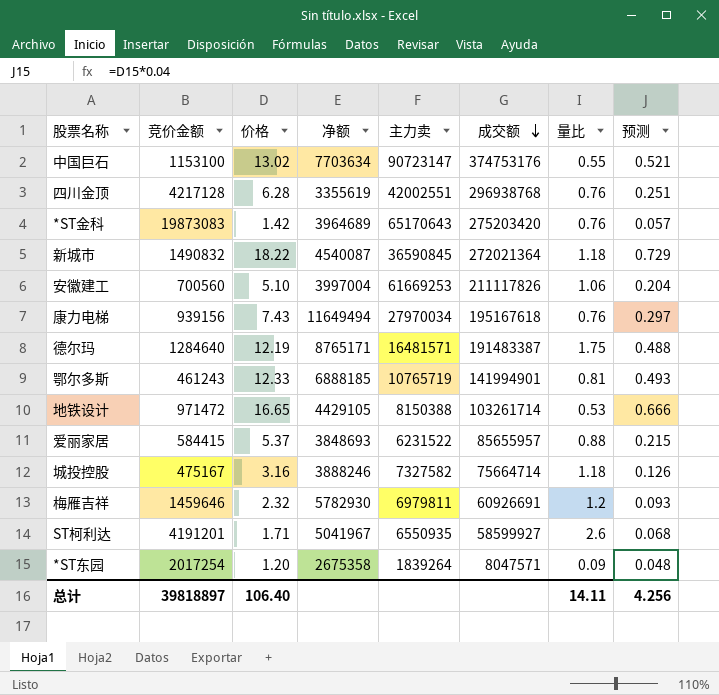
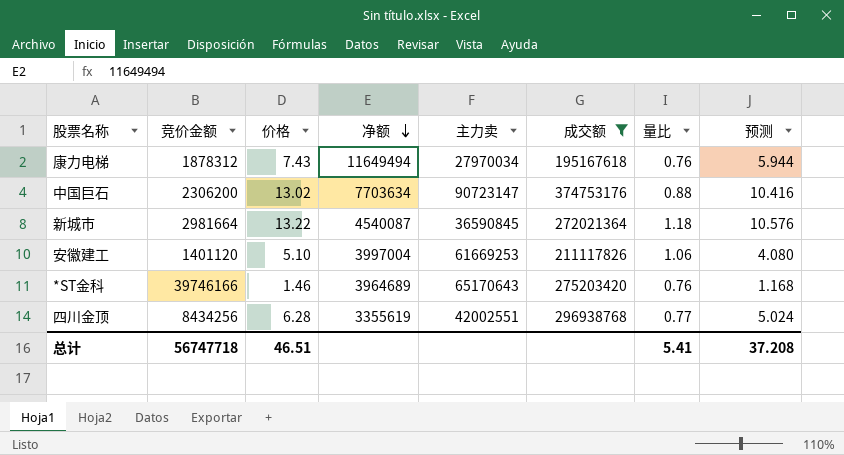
filter: none -> 成交额 >= 195167618
row order: 成交额 descending -> 净额 descending
column 预测 | formula: [价格] * 0.04 -> [价格] * 0.8
康力电梯 | 竞价金额: 939156 -> 1878312
中国巨石 | 竞价金额: 1153100 -> 2306200
中国巨石 | 量比: 0.55 -> 0.88
新城市 | 竞价金额: 1490832 -> 2981664
新城市 | 价格: 18.22 -> 13.22
安徽建工 | 竞价金额: 700560 -> 1401120
*ST金科 | 竞价金额: 19873083 -> 39746166
*ST金科 | 价格: 1.42 -> 1.46
四川金顶 | 竞价金额: 4217128 -> 8434256
四川金顶 | 量比: 0.76 -> 0.77
总计 | 竞价金额: 39818897 -> 56747718
总计 | 价格: 106.40 -> 46.51
总计 | 量比: 14.11 -> 5.41
总计 | 预测: 4.256 -> 37.208

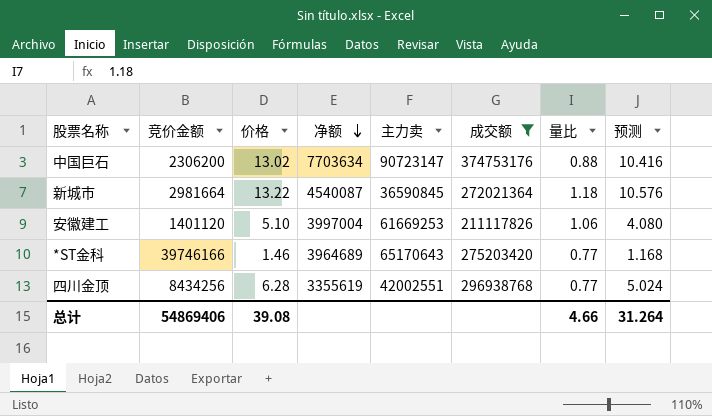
row 康力电梯: 1878312 | 7.43 | 11649494 | 27970034 | 195167618 | 0.76 | 5.944 -> none
*ST金科 | 量比: 0.76 -> 0.77
总计 | 竞价金额: 56747718 -> 54869406
总计 | 价格: 46.51 -> 39.08
总计 | 量比: 5.41 -> 4.66
总计 | 预测: 37.208 -> 31.264

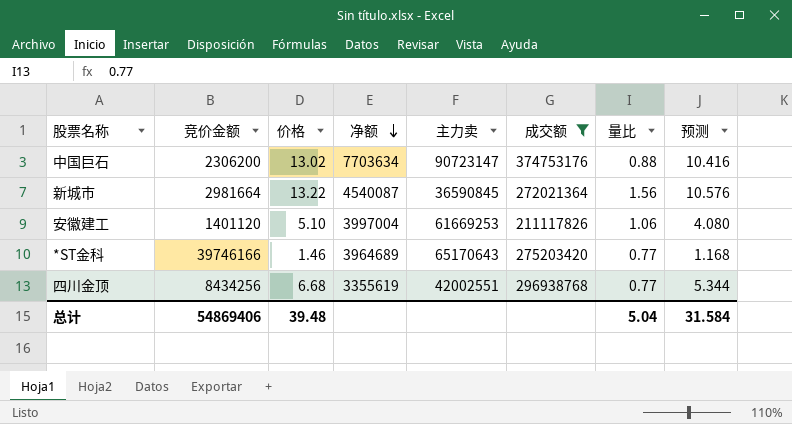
新城市 | 量比: 1.18 -> 1.56
四川金顶 | 价格: 6.28 -> 6.68
四川金顶 | 预测: 5.024 -> 5.344
总计 | 价格: 39.08 -> 39.48
总计 | 量比: 4.66 -> 5.04
总计 | 预测: 31.264 -> 31.584

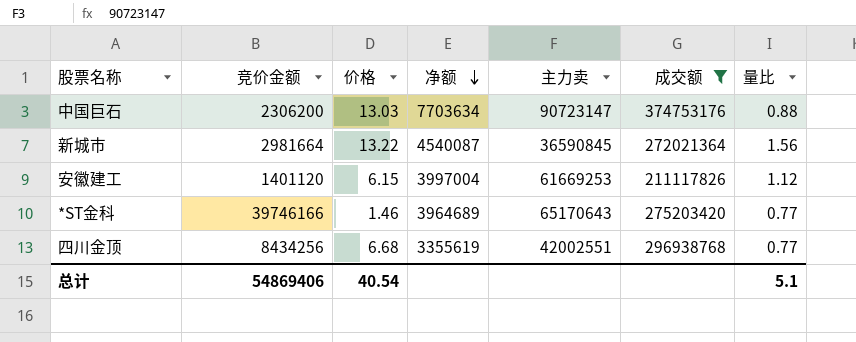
column 预测 | formula: [价格] * 0.8 -> none
中国巨石 | 价格: 13.02 -> 13.03
安徽建工 | 价格: 5.10 -> 6.15
安徽建工 | 量比: 1.06 -> 1.12
总计 | 价格: 39.48 -> 40.54
总计 | 量比: 5.04 -> 5.1

